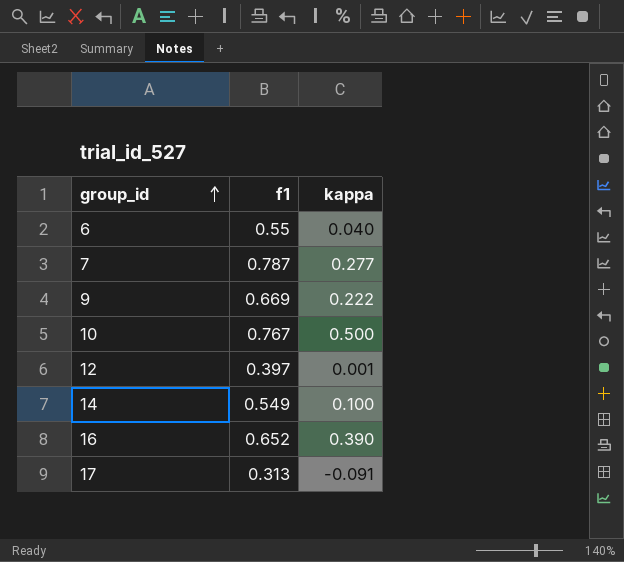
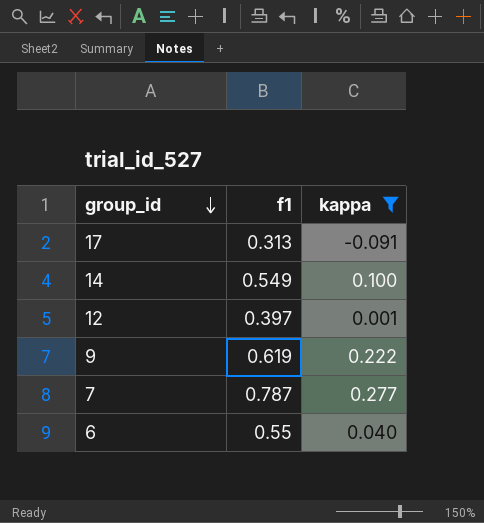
filter: none -> kappa <= 0.277
row order: group_id ascending -> group_id descending
9 | f1: 0.669 -> 0.619

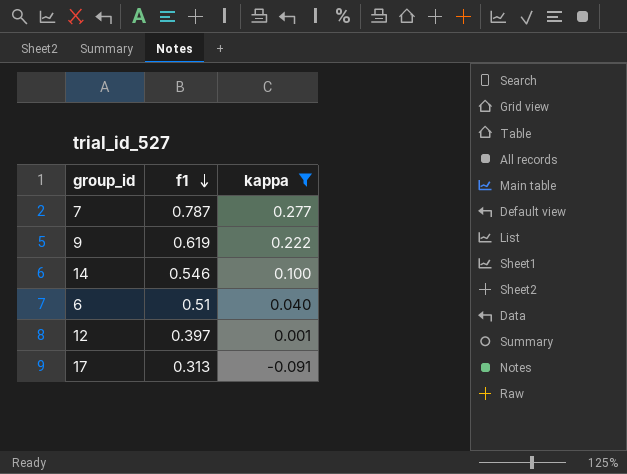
row order: group_id descending -> f1 descending
14 | f1: 0.549 -> 0.546
6 | f1: 0.55 -> 0.51

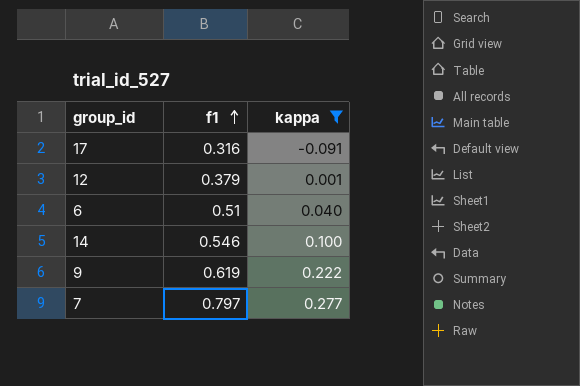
row order: f1 descending -> f1 ascending
17 | f1: 0.313 -> 0.316
12 | f1: 0.397 -> 0.379
7 | f1: 0.787 -> 0.797

